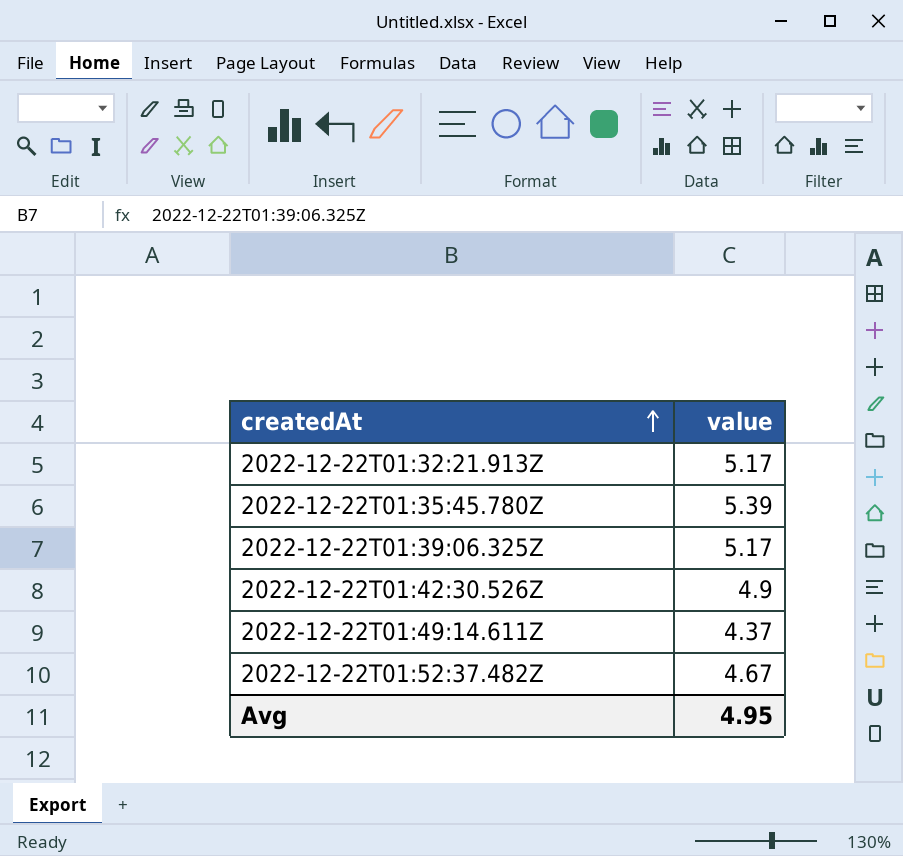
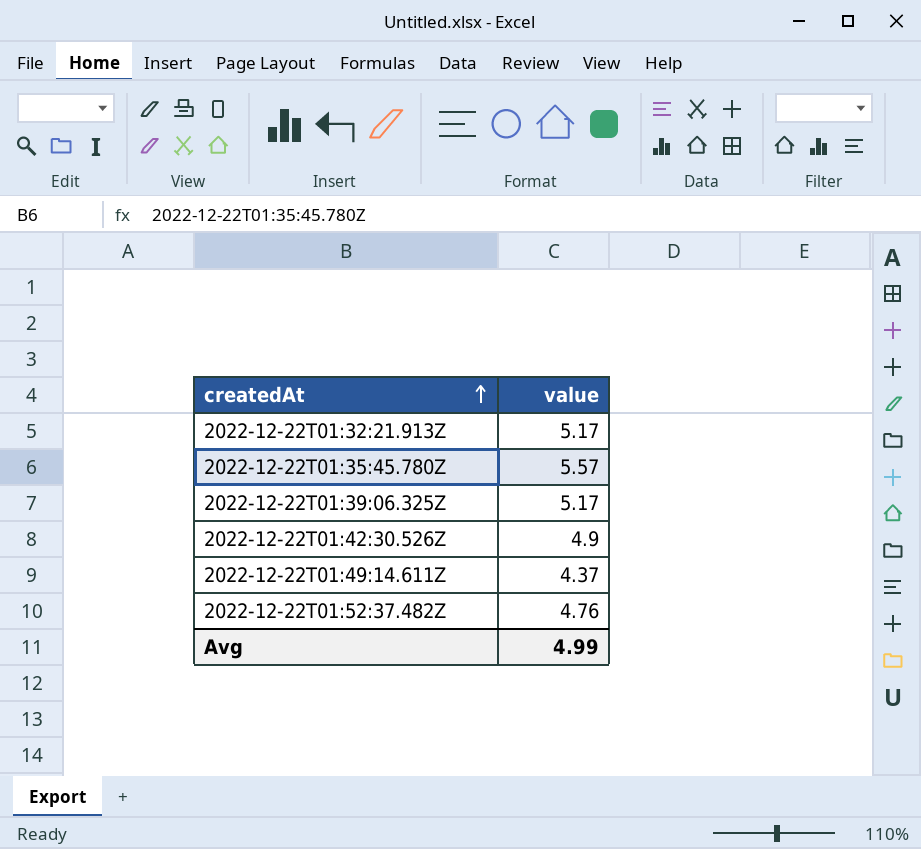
2022-12-22T01:35:45.780Z | value: 5.39 -> 5.57
2022-12-22T01:52:37.482Z | value: 4.67 -> 4.76
Avg | value: 4.95 -> 4.99

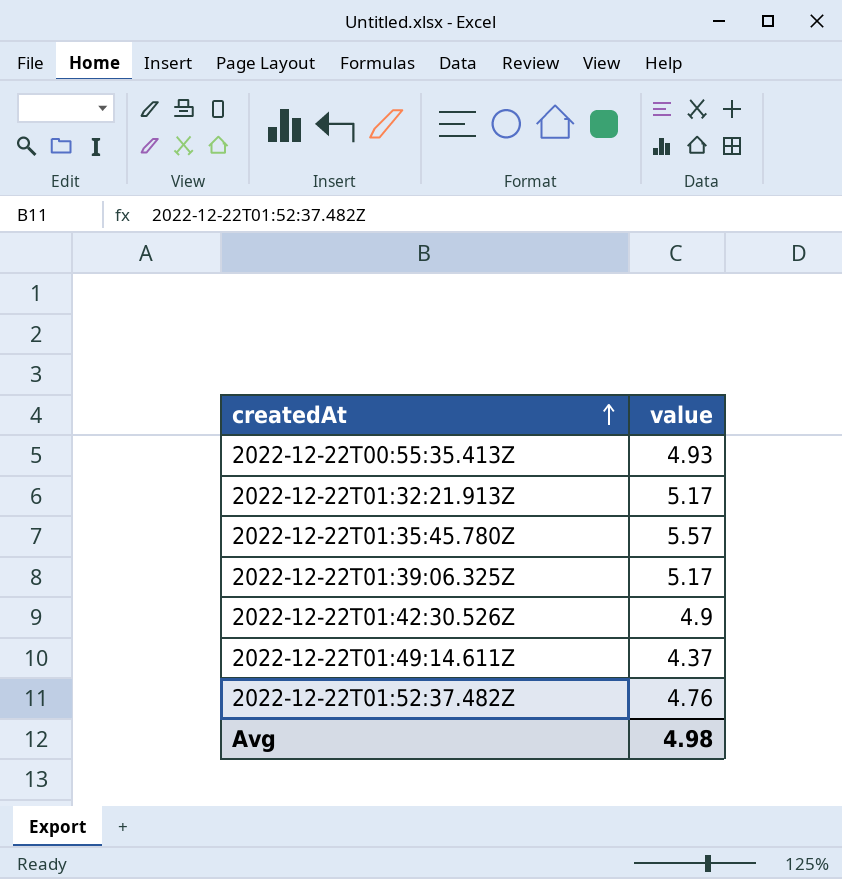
row 2022-12-22T00:55:35.413Z: none -> 4.93
Avg | value: 4.99 -> 4.98

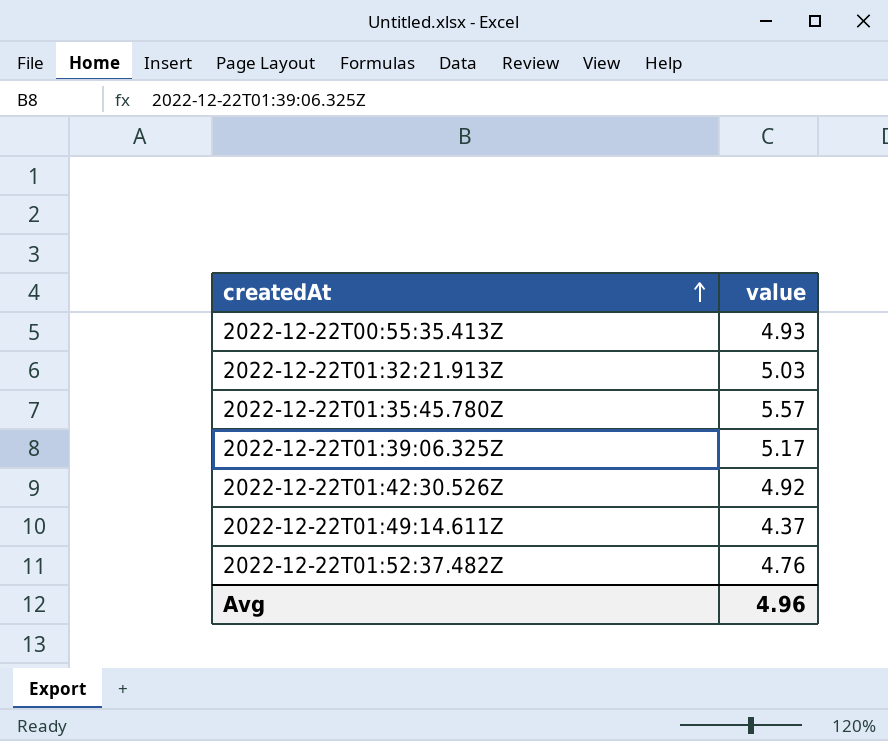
2022-12-22T01:32:21.913Z | value: 5.17 -> 5.03
2022-12-22T01:42:30.526Z | value: 4.9 -> 4.92
Avg | value: 4.98 -> 4.96

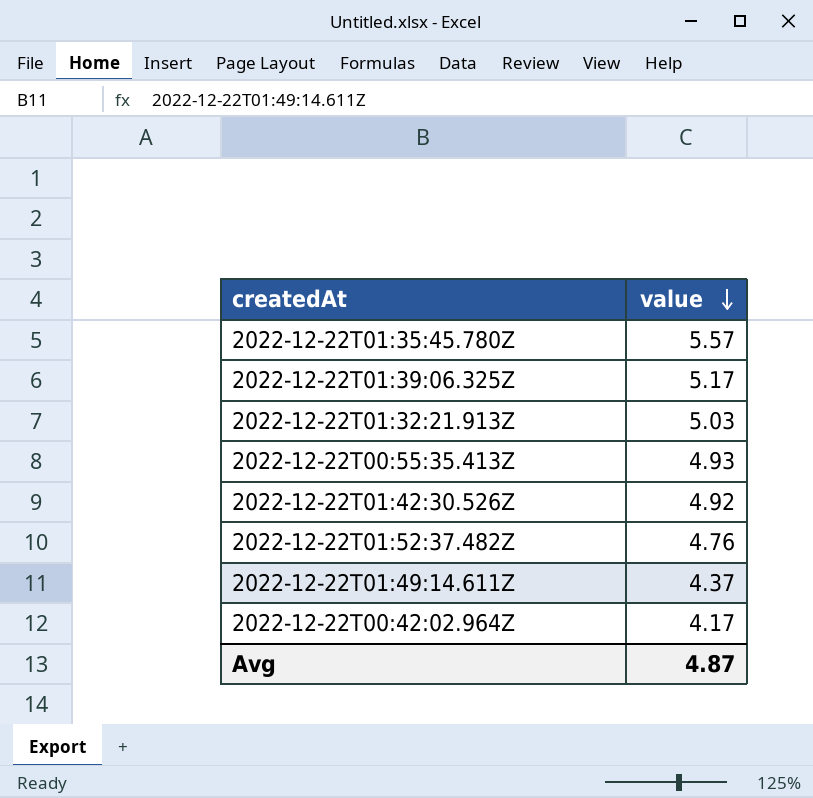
row order: createdAt ascending -> value descending
row 2022-12-22T00:42:02.964Z: none -> 4.17
Avg | value: 4.96 -> 4.87

